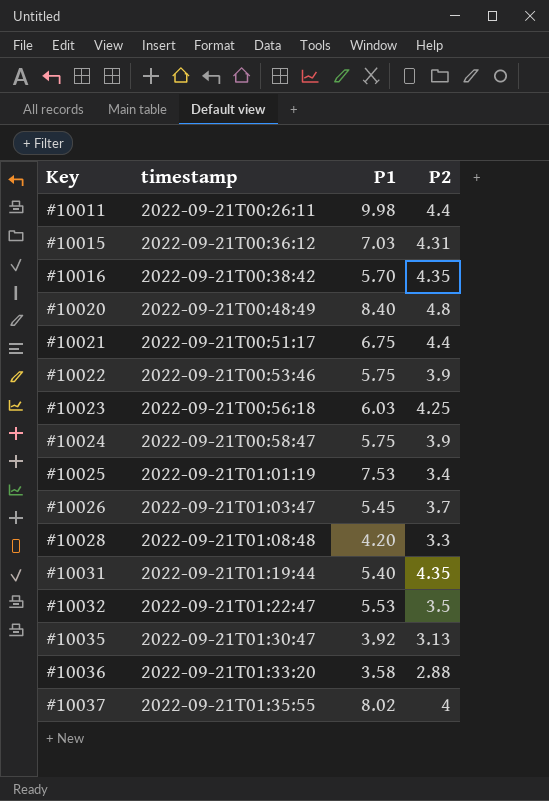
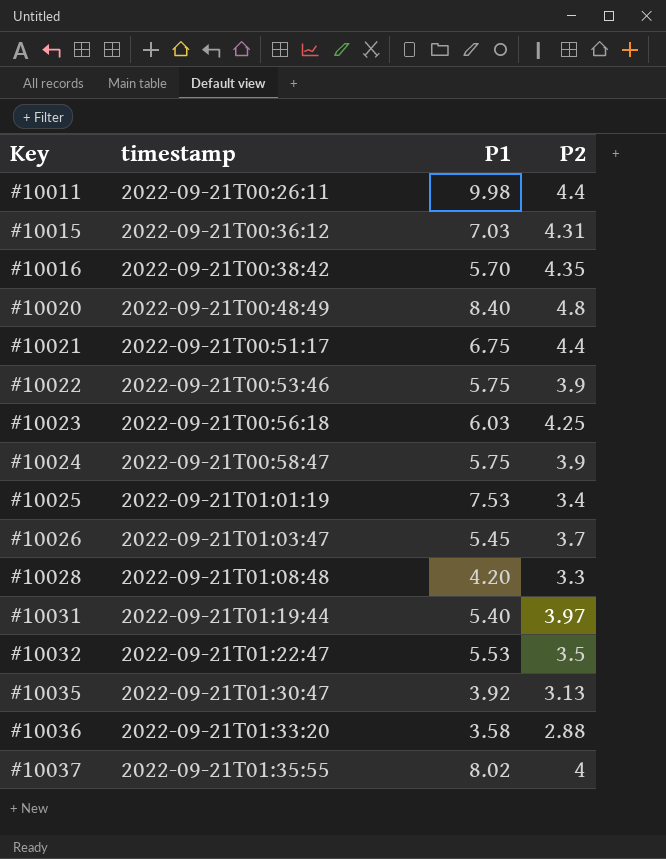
#10031 | P2: 4.35 -> 3.97

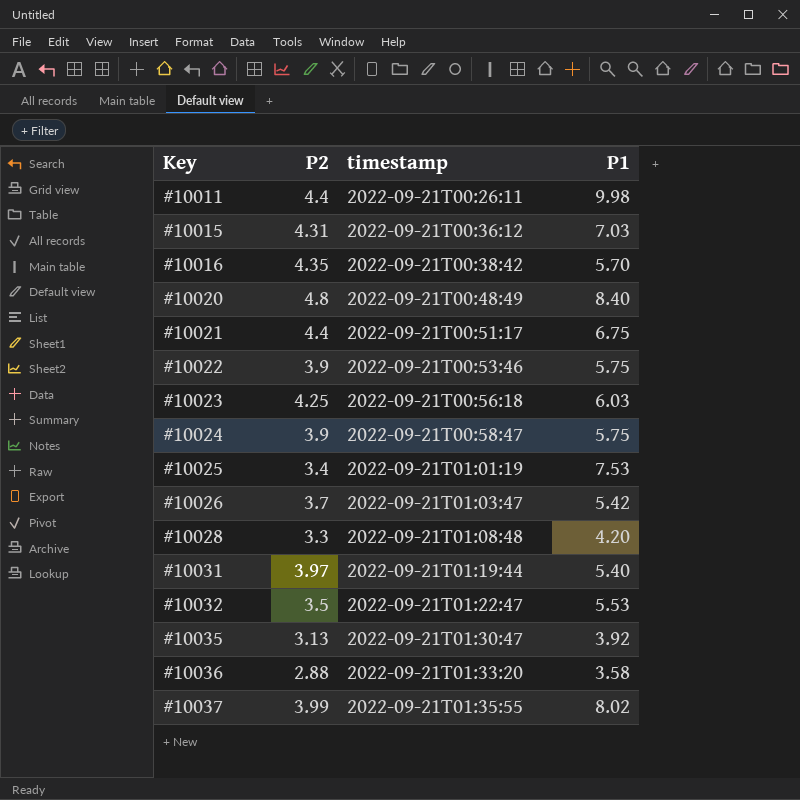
column P2 | position: 4 -> 2
#10026 | P1: 5.45 -> 5.42
#10037 | P2: 4 -> 3.99

